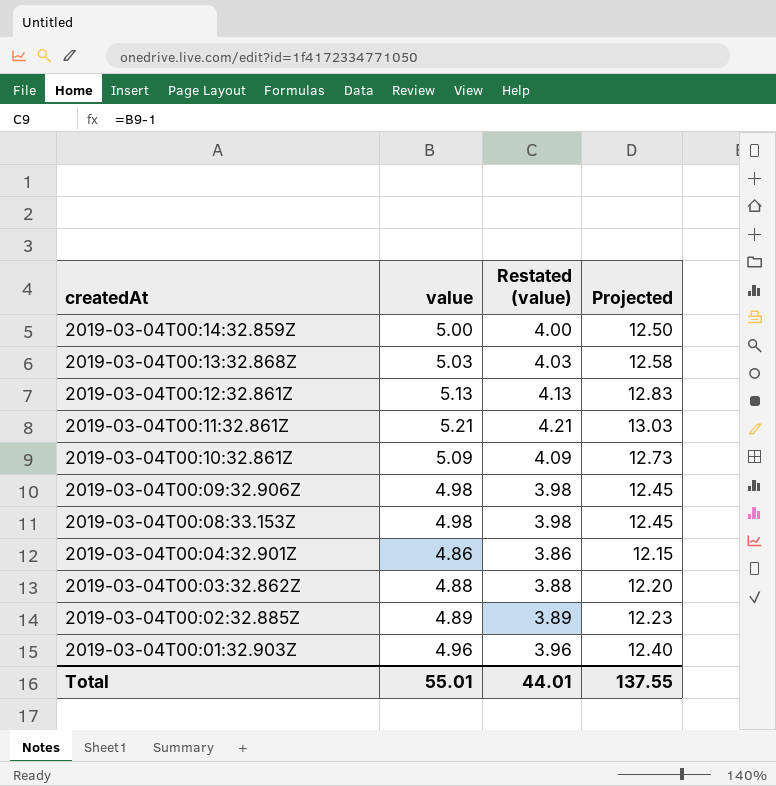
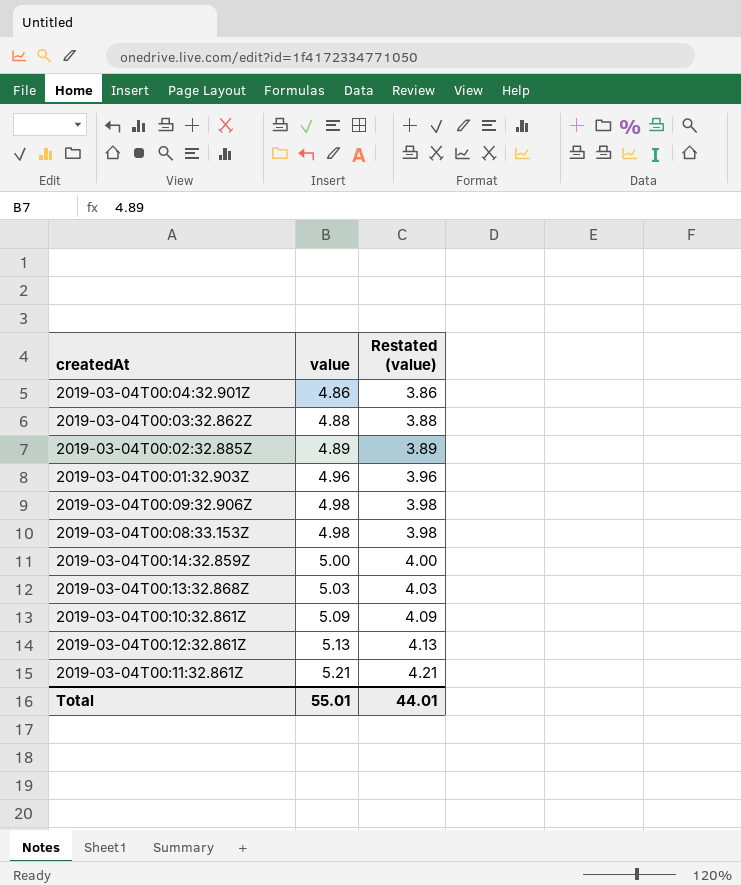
row order: createdAt descending -> value ascending
column Projected | formula: [value] * 2.5 -> none

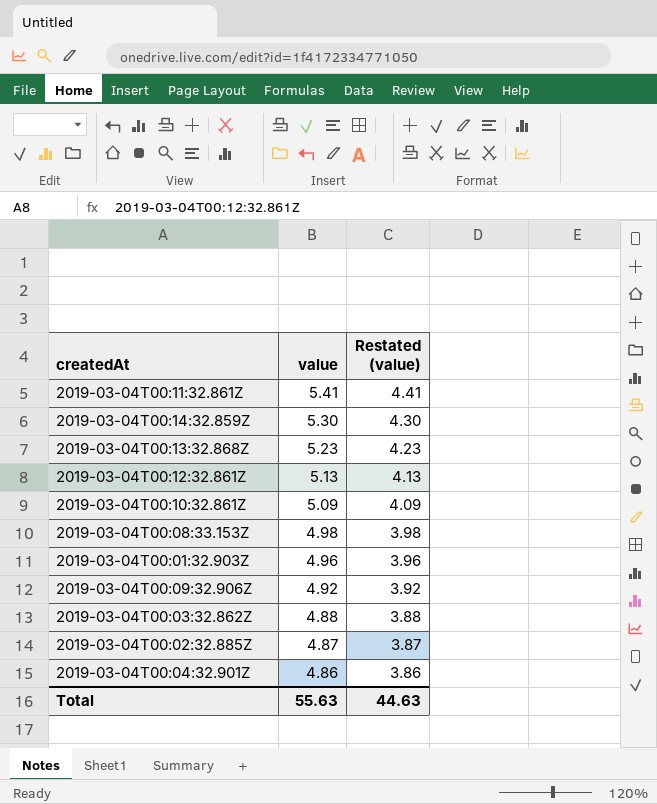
row order: value ascending -> value descending
2019-03-04T00:11:32.861Z | value: 5.21 -> 5.41
2019-03-04T00:11:32.861Z | Restated (value): 4.21 -> 4.41
2019-03-04T00:14:32.859Z | value: 5.00 -> 5.30
2019-03-04T00:14:32.859Z | Restated (value): 4.00 -> 4.30
2019-03-04T00:13:32.868Z | value: 5.03 -> 5.23
2019-03-04T00:13:32.868Z | Restated (value): 4.03 -> 4.23
2019-03-04T00:09:32.906Z | value: 4.98 -> 4.92
2019-03-04T00:09:32.906Z | Restated (value): 3.98 -> 3.92
2019-03-04T00:02:32.885Z | value: 4.89 -> 4.87
2019-03-04T00:02:32.885Z | Restated (value): 3.89 -> 3.87
Total | value: 55.01 -> 55.63
Total | Restated (value): 44.01 -> 44.63

